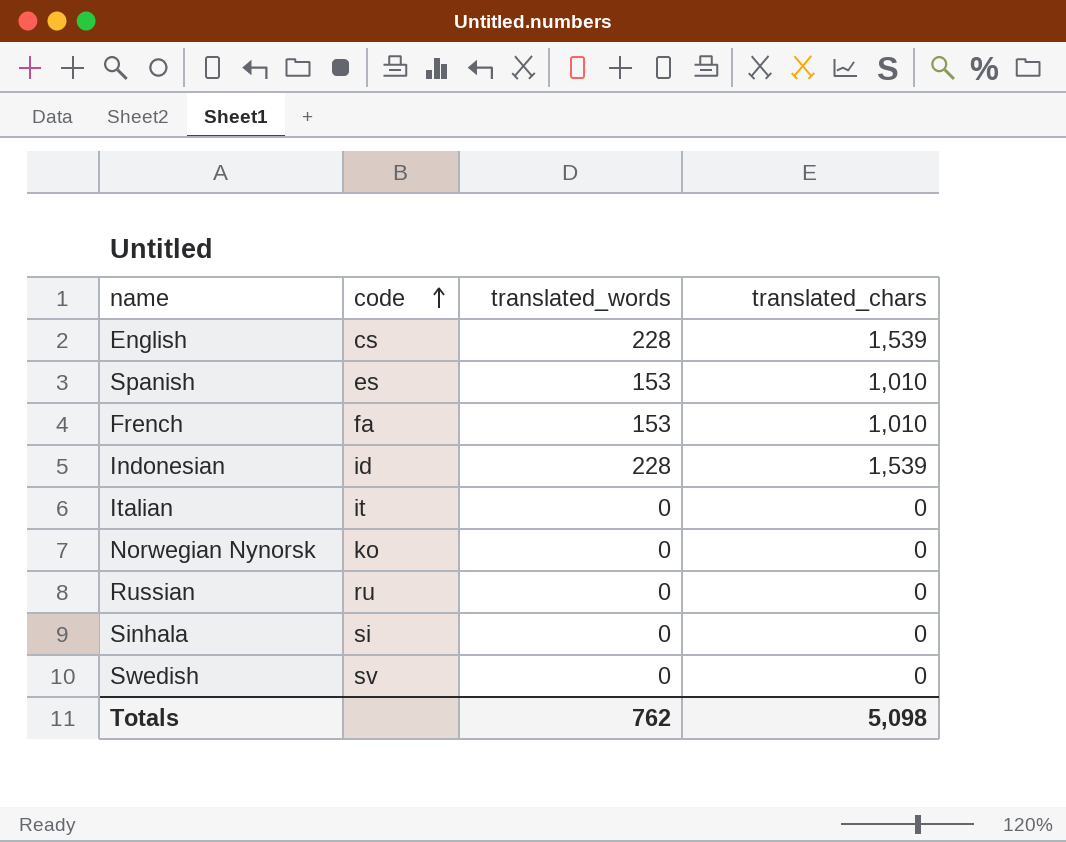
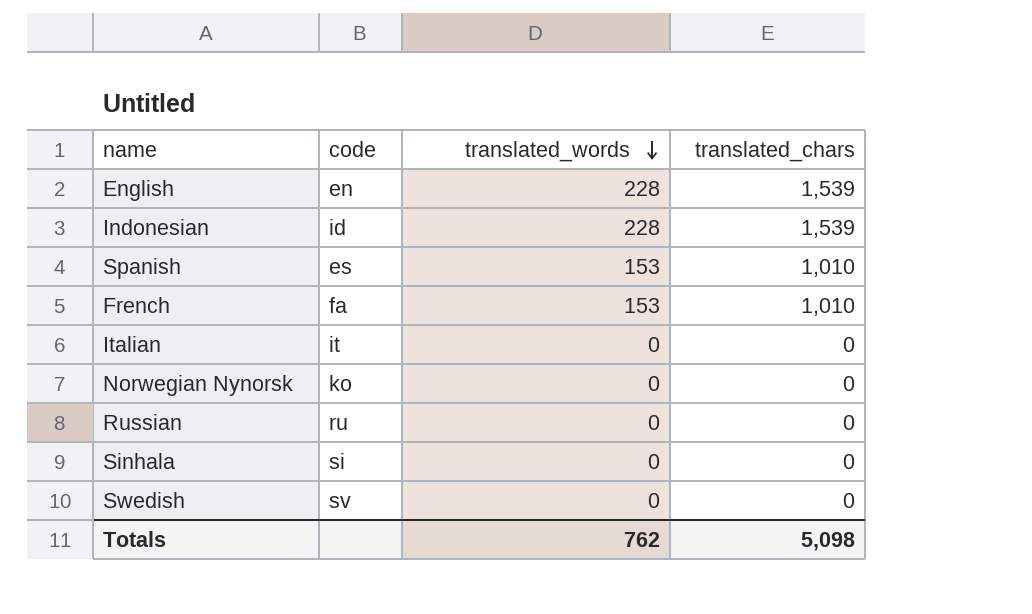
row order: code ascending -> translated_words descending
English | code: cs -> en

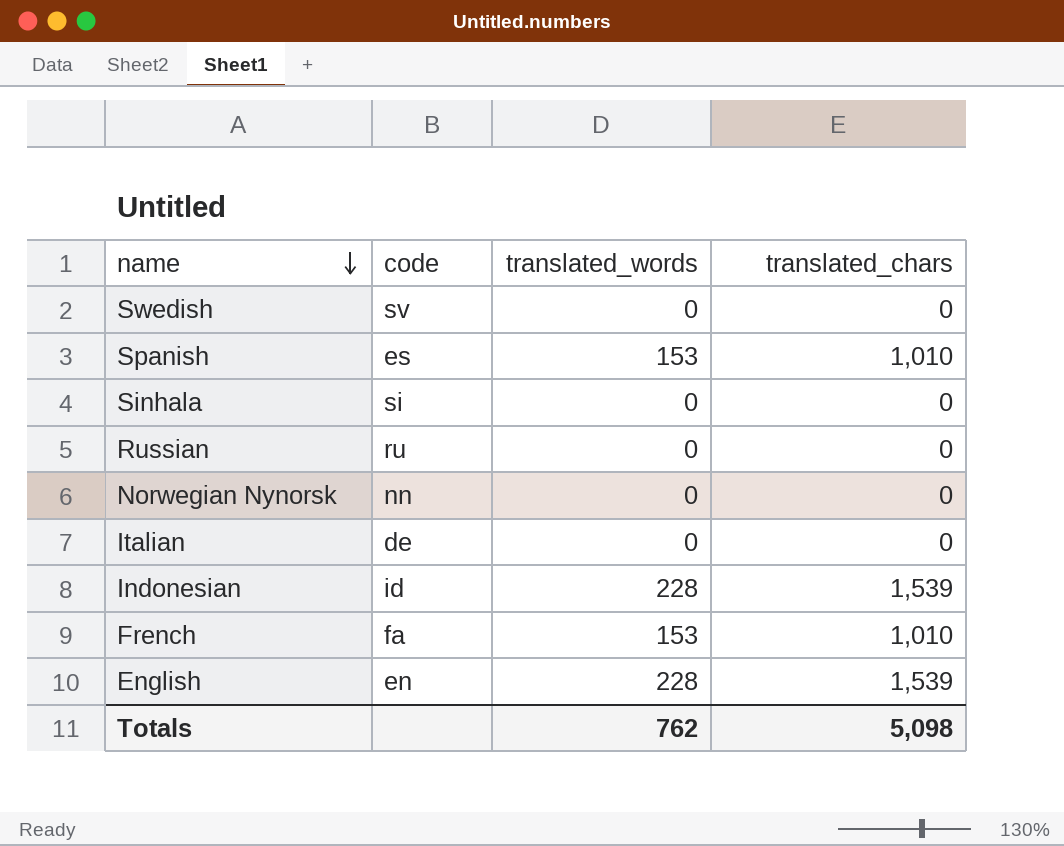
row order: translated_words descending -> name descending
Norwegian Nynorsk | code: ko -> nn
Italian | code: it -> de

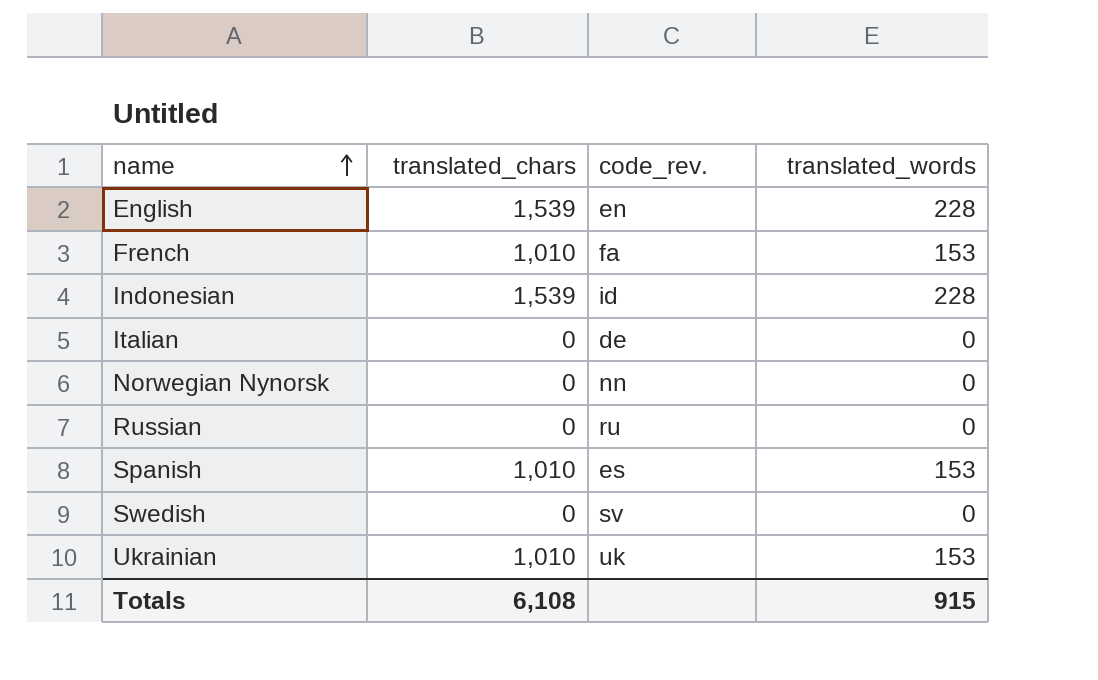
row order: name descending -> name ascending
column translated_chars | position: 4 -> 2
column name: code -> code_rev.
row Sinhala: si | 0 | 0 -> none
row Ukrainian: none -> 1,010 | uk | 153
Totals | translated_chars: 5,098 -> 6,108
Totals | translated_words: 762 -> 915

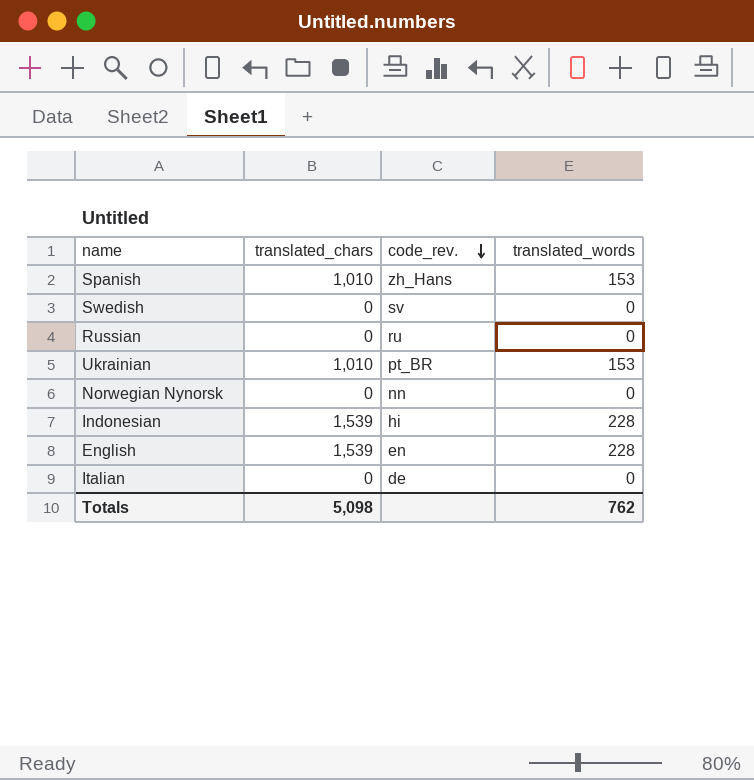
row order: name ascending -> code_rev. descending
row French: 1,010 | fa | 153 -> none
Spanish | code_rev.: es -> zh_Hans
Ukrainian | code_rev.: uk -> pt_BR
Indonesian | code_rev.: id -> hi
Totals | translated_chars: 6,108 -> 5,098
Totals | translated_words: 915 -> 762

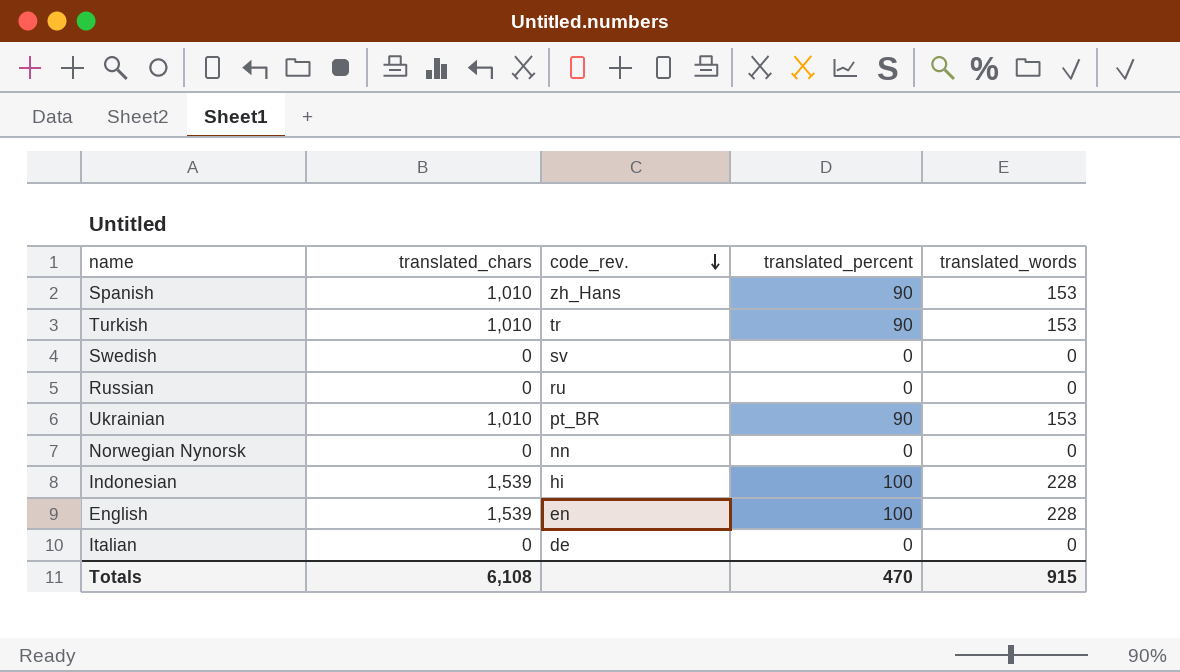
column translated_percent | position: none -> 4
row Turkish: none -> 1,010 | tr | 90 | 153
Totals | translated_chars: 5,098 -> 6,108
Totals | translated_words: 762 -> 915

